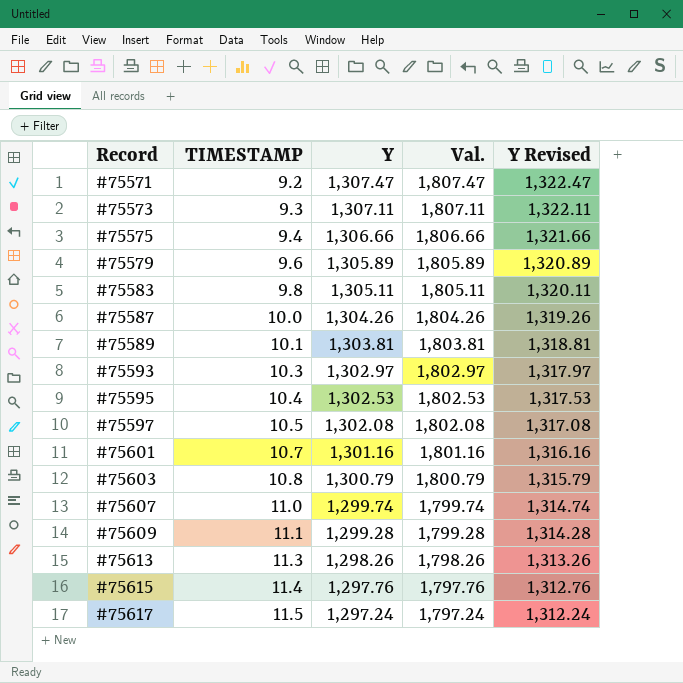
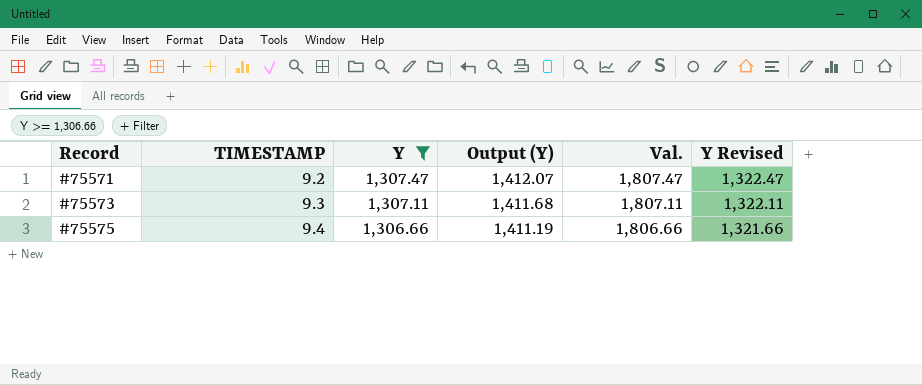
filter: none -> Y >= 1,306.66
column Output (Y) | formula: none -> [Y] * 1.08

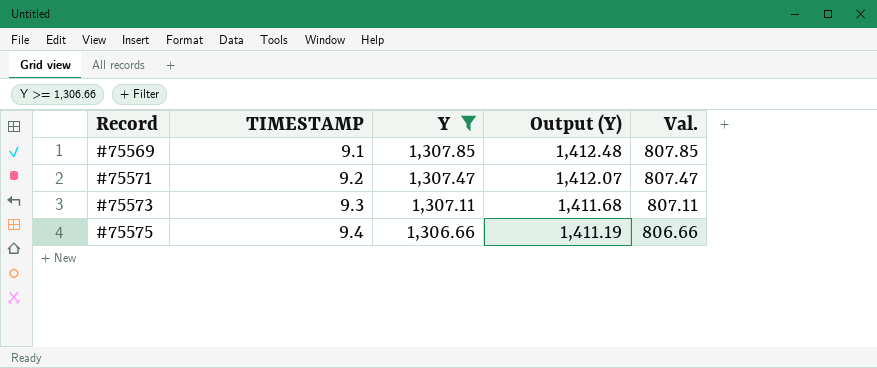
column Y Revised | formula: [Y] + 15 -> none
column Val. | formula: [Y] + 500 -> [Y] - 500
row #75569: none -> 9.1 | 1,307.85 | 1,412.48 | 807.85

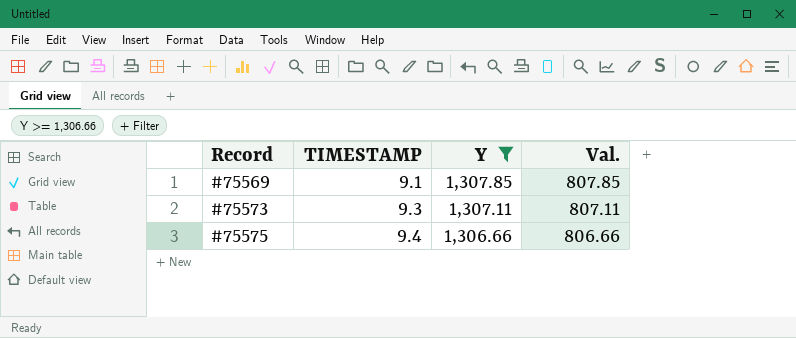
column Output (Y) | formula: [Y] * 1.08 -> none
row #75571: 9.2 | 1,307.47 | 1,412.07 | 807.47 -> none

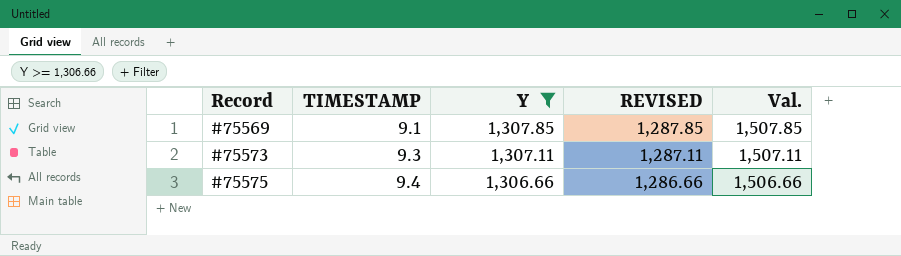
column REVISED | formula: none -> [Y] - 20
column Val. | formula: [Y] - 500 -> [Y] + 200

